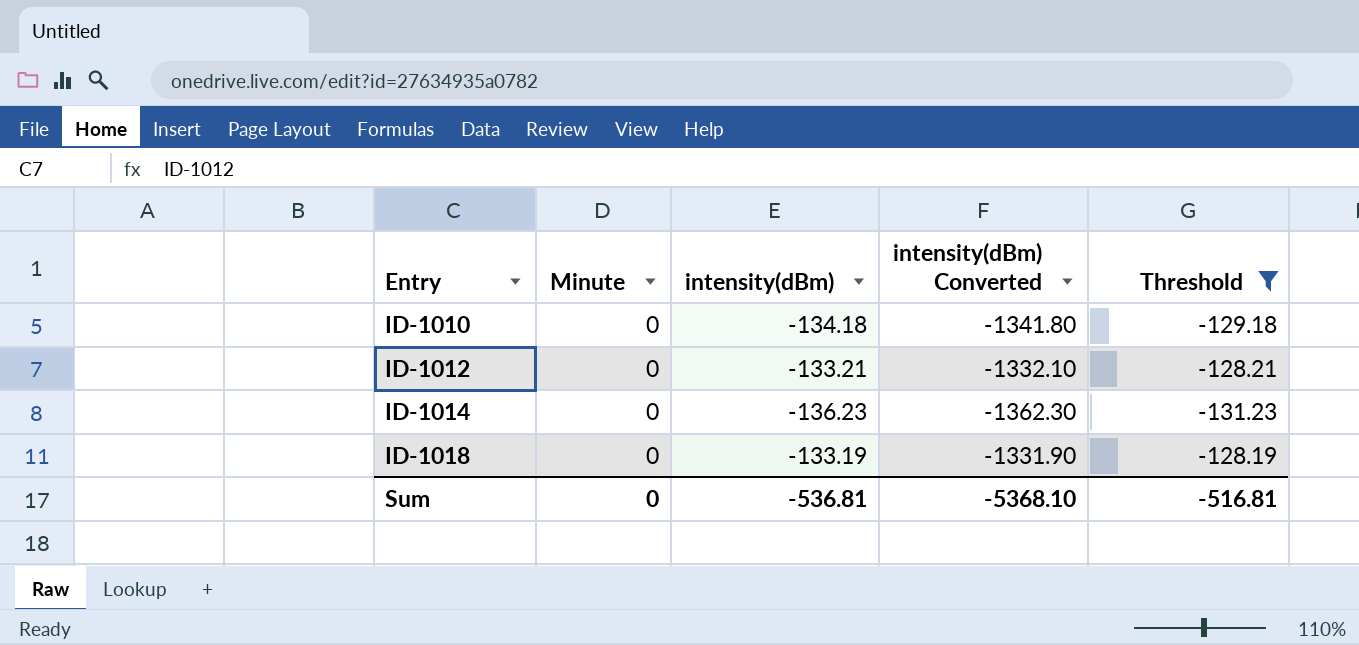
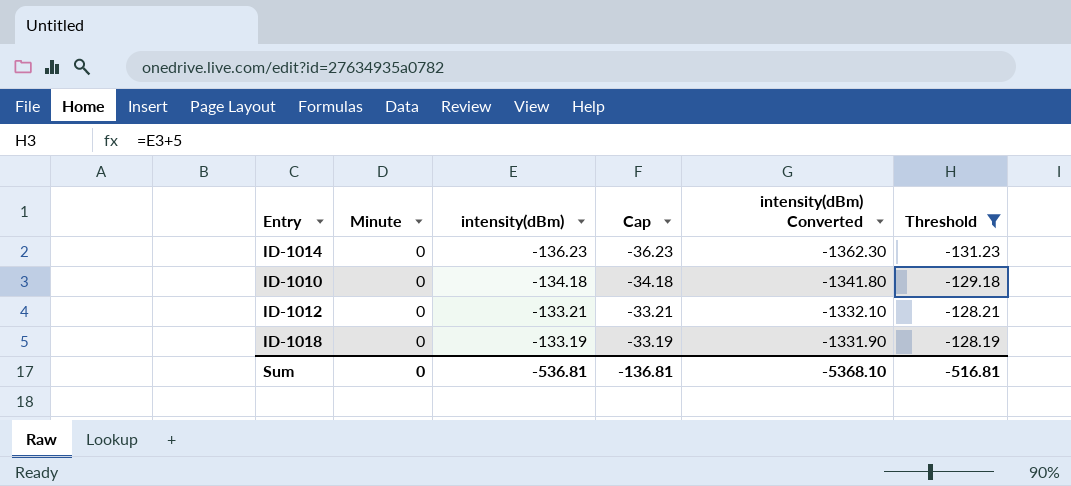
row order: Entry ascending -> intensity(dBm) ascending
column Cap | formula: none -> [intensity(dBm)] + 100

